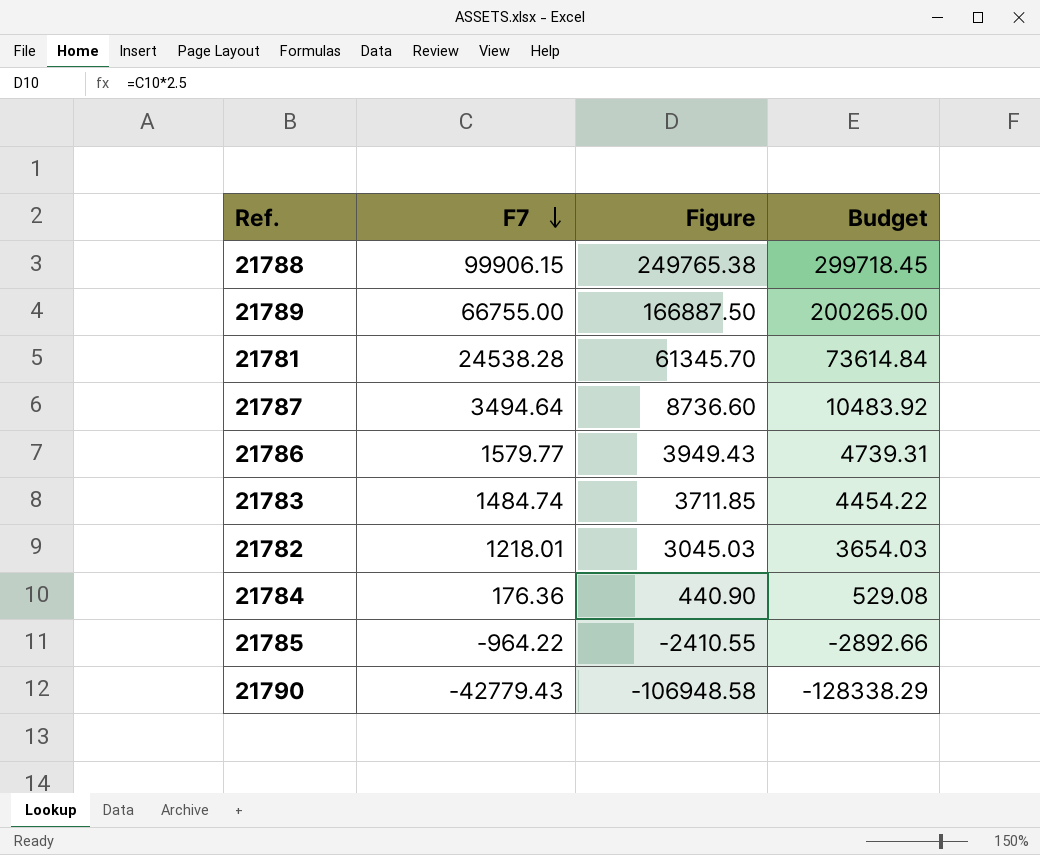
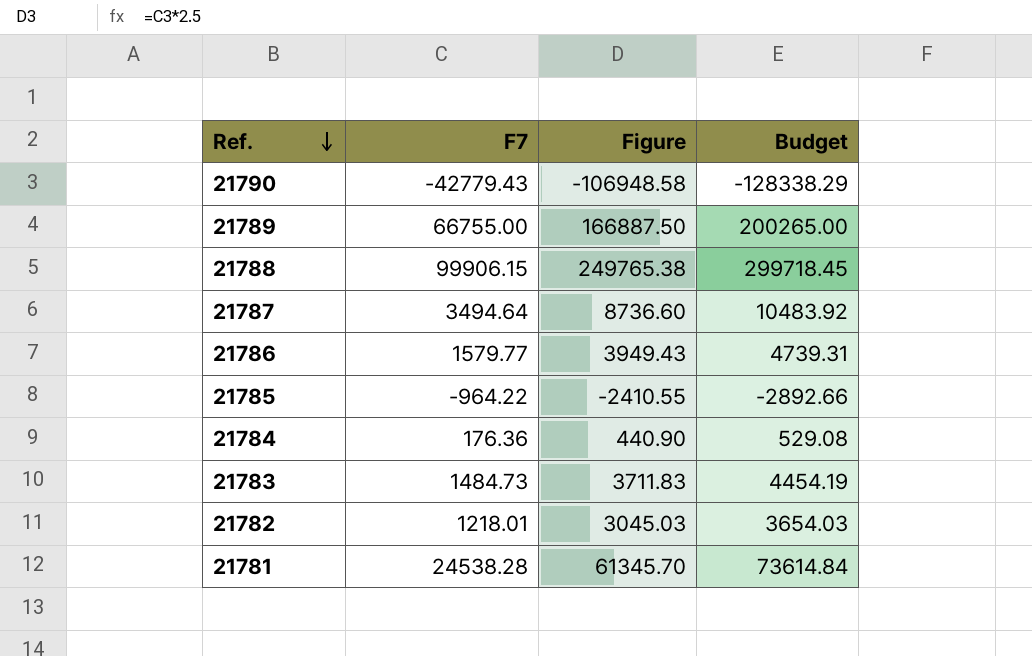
row order: F7 descending -> Ref. descending
21783 | F7: 1484.74 -> 1484.73
21783 | Figure: 3711.85 -> 3711.83
21783 | Budget: 4454.22 -> 4454.19

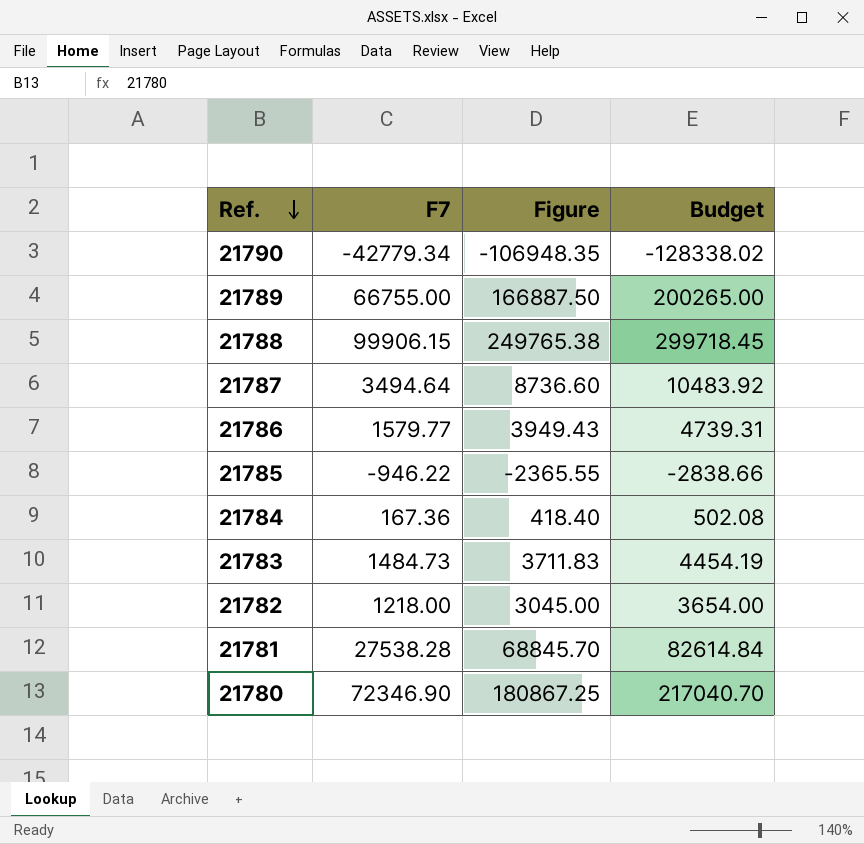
21790 | F7: -42779.43 -> -42779.34
21790 | Figure: -106948.58 -> -106948.35
21790 | Budget: -128338.29 -> -128338.02
21785 | F7: -964.22 -> -946.22
21785 | Figure: -2410.55 -> -2365.55
21785 | Budget: -2892.66 -> -2838.66
21784 | F7: 176.36 -> 167.36
21784 | Figure: 440.90 -> 418.40
21784 | Budget: 529.08 -> 502.08
21782 | F7: 1218.01 -> 1218.00
21782 | Figure: 3045.03 -> 3045.00
21782 | Budget: 3654.03 -> 3654.00
21781 | F7: 24538.28 -> 27538.28
21781 | Figure: 61345.70 -> 68845.70
21781 | Budget: 73614.84 -> 82614.84
row 21780: none -> 72346.90 | 180867.25 | 217040.70

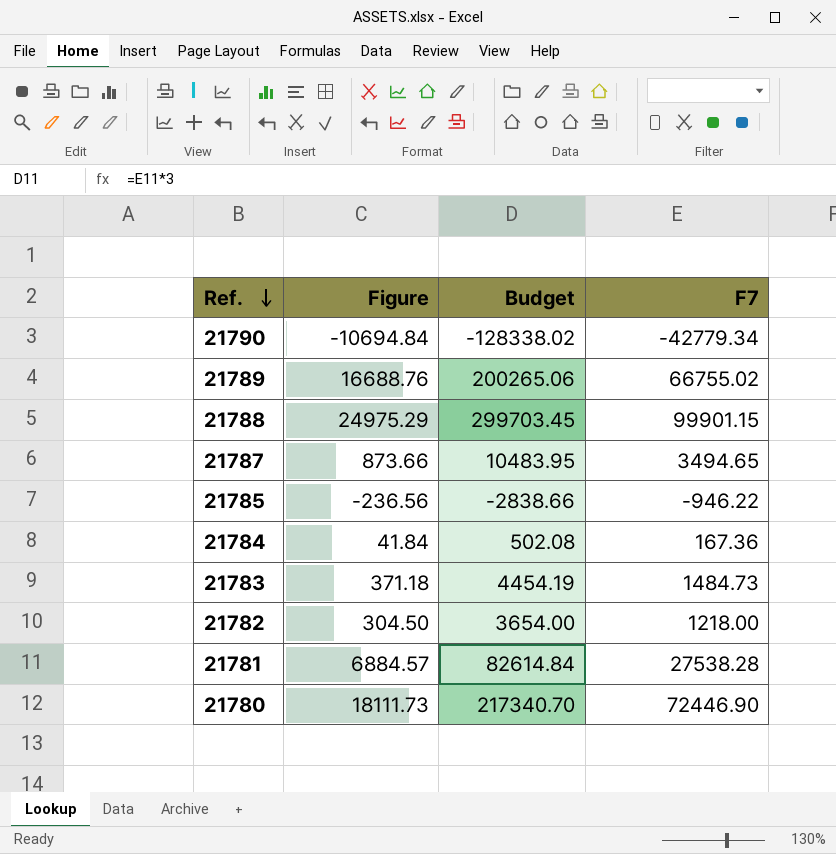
column Figure | formula: [F7] * 2.5 -> [F7] * 0.25
column F7 | position: 2 -> 4
row 21786: 1579.77 | 3949.43 | 4739.31 -> none
21789 | Budget: 200265.00 -> 200265.06
21789 | F7: 66755.00 -> 66755.02
21788 | Budget: 299718.45 -> 299703.45
21788 | F7: 99906.15 -> 99901.15
21787 | Budget: 10483.92 -> 10483.95
21787 | F7: 3494.64 -> 3494.65
21780 | Budget: 217040.70 -> 217340.70
21780 | F7: 72346.90 -> 72446.90

